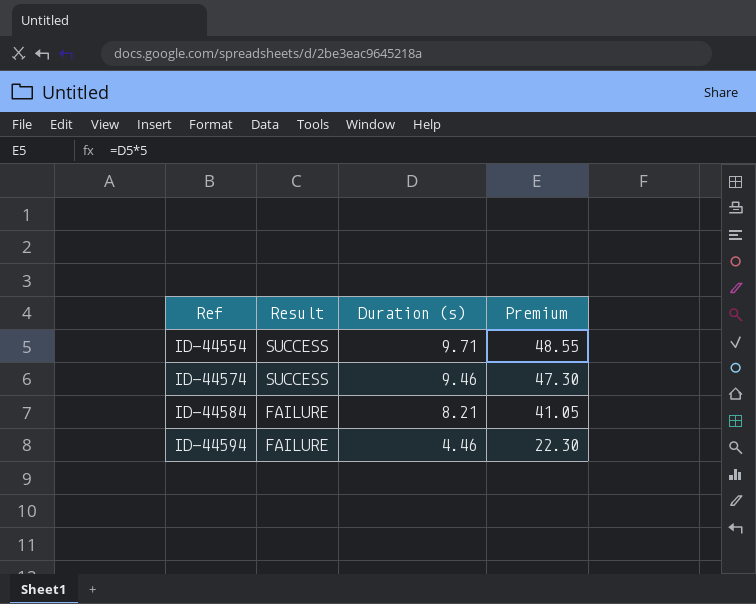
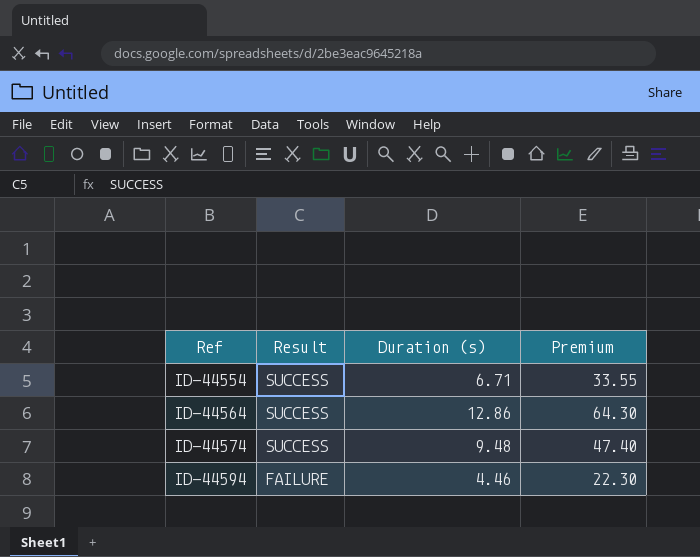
row ID-44584: FAILURE | 8.21 | 41.05 -> none
ID-44554 | Duration (s): 9.71 -> 6.71
ID-44554 | Premium: 48.55 -> 33.55
row ID-44564: none -> SUCCESS | 12.86 | 64.30
ID-44574 | Duration (s): 9.46 -> 9.48
ID-44574 | Premium: 47.30 -> 47.40

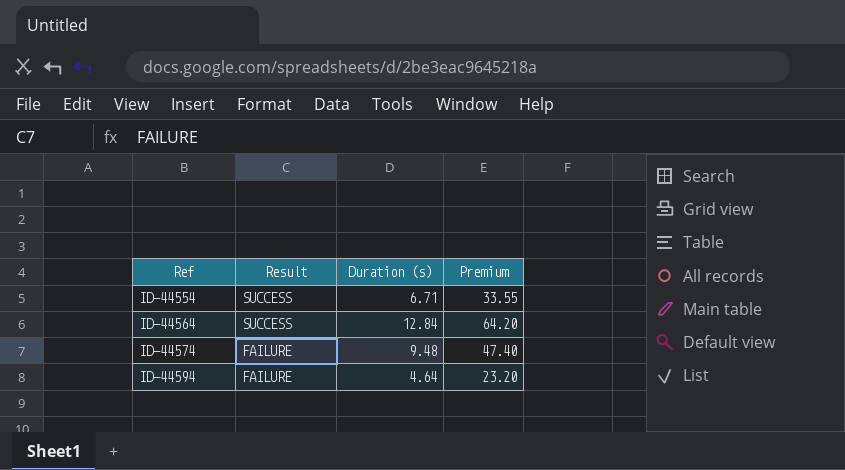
ID-44564 | Duration (s): 12.86 -> 12.84
ID-44564 | Premium: 64.30 -> 64.20
ID-44574 | Result: SUCCESS -> FAILURE
ID-44594 | Duration (s): 4.46 -> 4.64
ID-44594 | Premium: 22.30 -> 23.20

